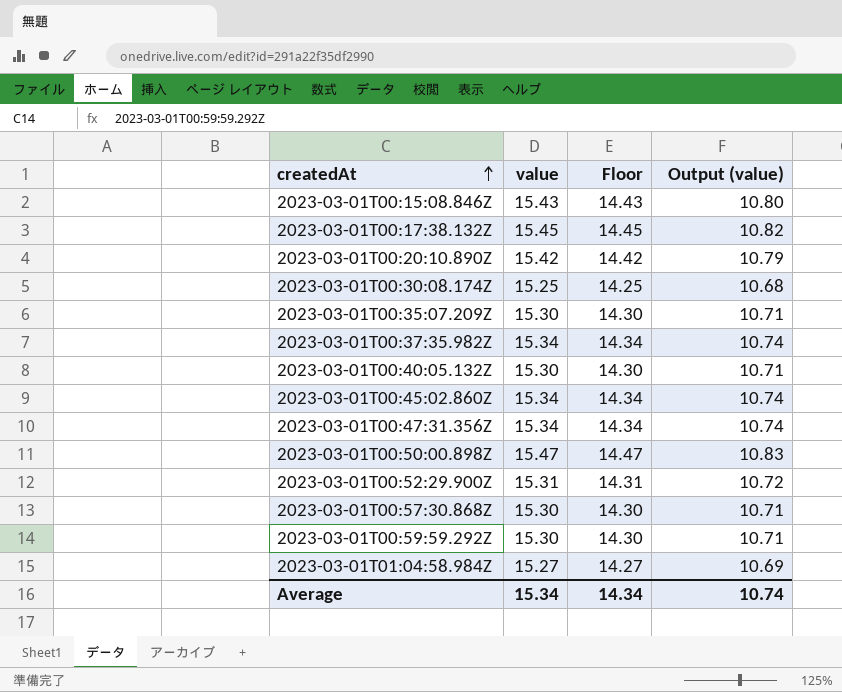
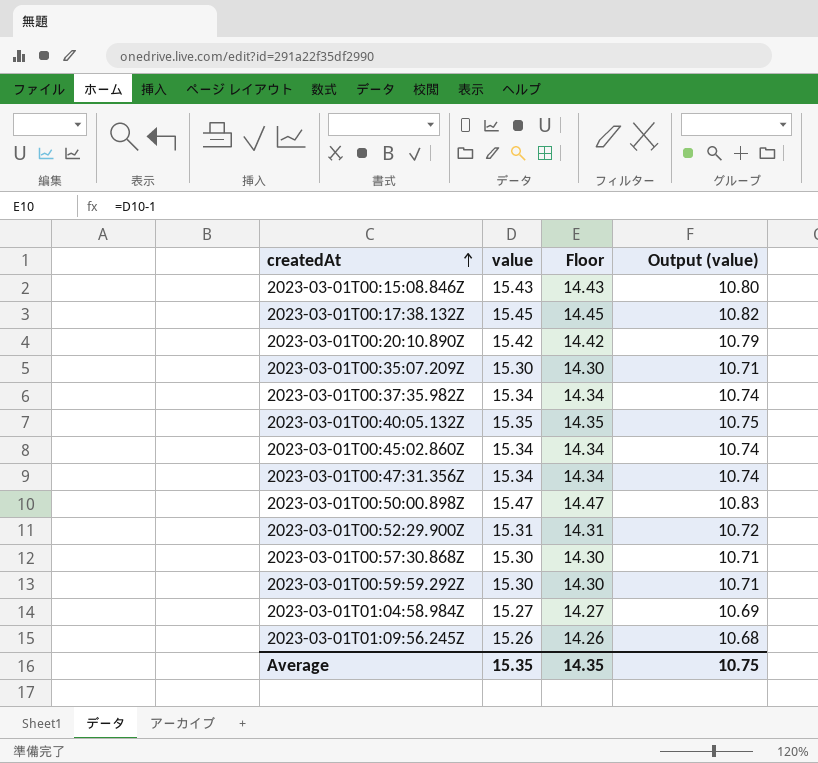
row 2023-03-01T00:30:08.174Z: 15.25 | 14.25 | 10.68 -> none
2023-03-01T00:40:05.132Z | value: 15.30 -> 15.35
2023-03-01T00:40:05.132Z | Floor: 14.30 -> 14.35
2023-03-01T00:40:05.132Z | Output (value): 10.71 -> 10.75
row 2023-03-01T01:09:56.245Z: none -> 15.26 | 14.26 | 10.68
Average | value: 15.34 -> 15.35
Average | Floor: 14.34 -> 14.35
Average | Output (value): 10.74 -> 10.75

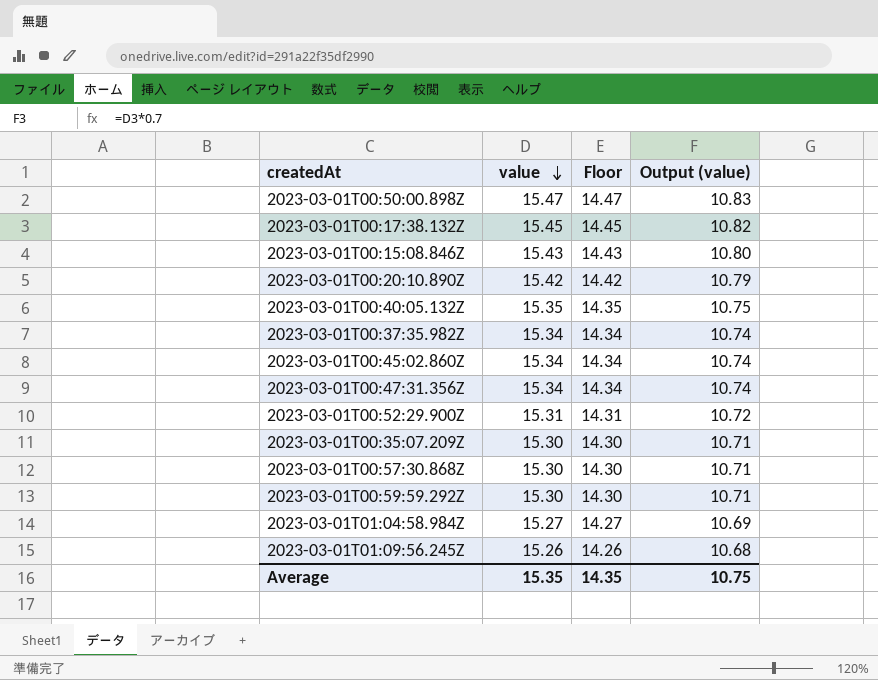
row order: createdAt ascending -> value descending

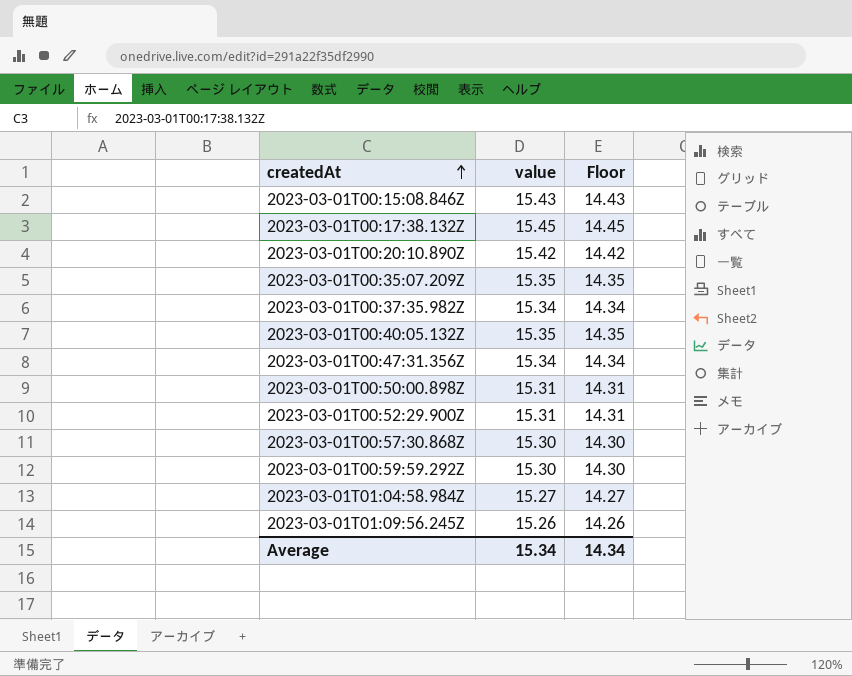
row order: value descending -> createdAt ascending
column Output (value) | formula: [value] * 0.7 -> none
row 2023-03-01T00:45:02.860Z: 15.34 | 14.34 | 10.74 -> none
2023-03-01T00:35:07.209Z | value: 15.30 -> 15.35
2023-03-01T00:35:07.209Z | Floor: 14.30 -> 14.35
2023-03-01T00:50:00.898Z | value: 15.47 -> 15.31
2023-03-01T00:50:00.898Z | Floor: 14.47 -> 14.31
Average | value: 15.35 -> 15.34
Average | Floor: 14.35 -> 14.34

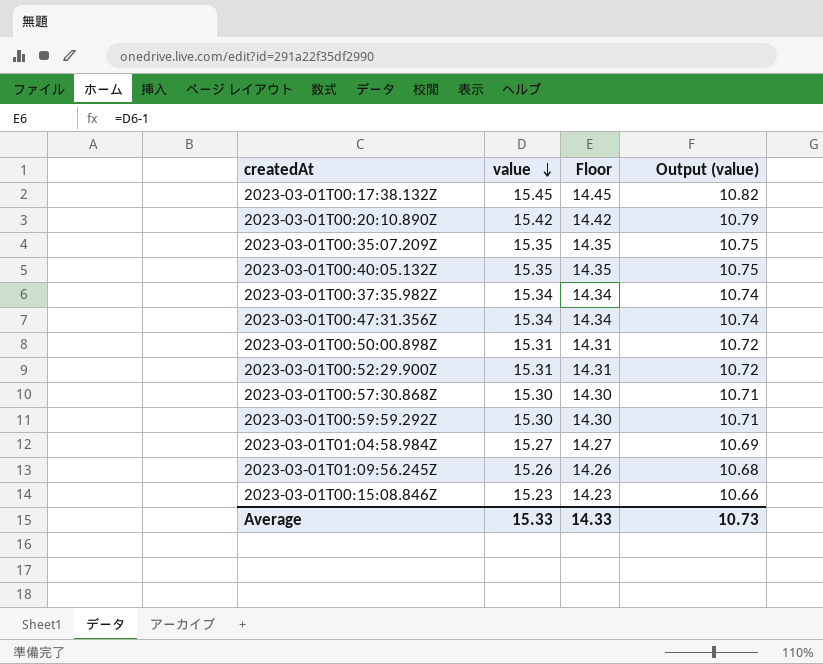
row order: createdAt ascending -> value descending
column Output (value) | formula: none -> [value] * 0.7
2023-03-01T00:15:08.846Z | value: 15.43 -> 15.23
2023-03-01T00:15:08.846Z | Floor: 14.43 -> 14.23
Average | value: 15.34 -> 15.33
Average | Floor: 14.34 -> 14.33

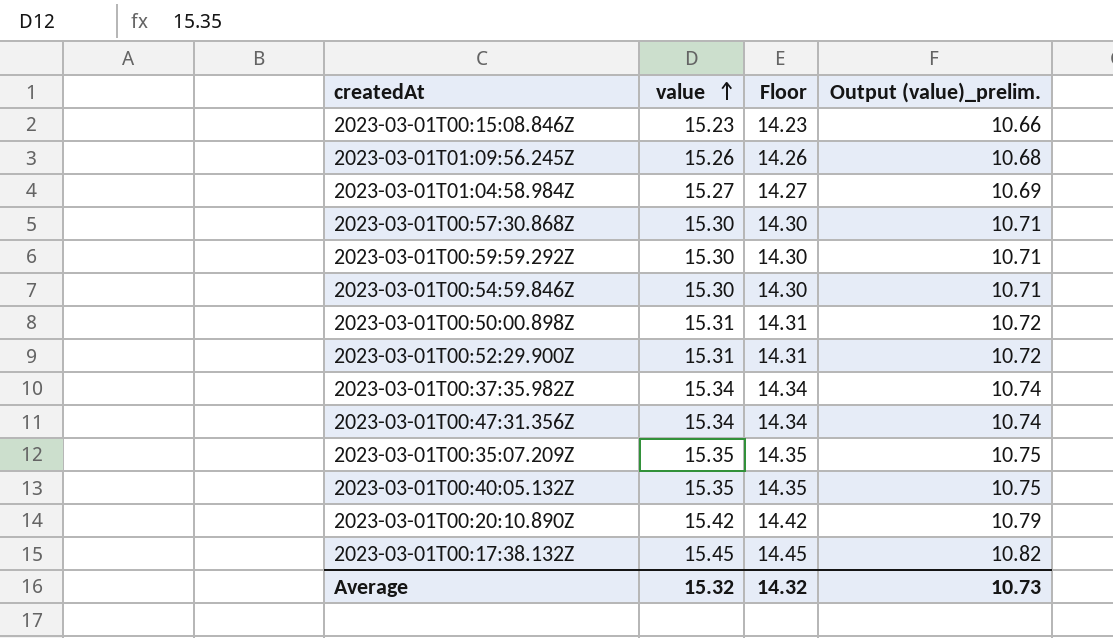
row order: value descending -> value ascending
column name: Output (value) -> Output (value)_prelim.
row 2023-03-01T00:54:59.846Z: none -> 15.30 | 14.30 | 10.71
Average | value: 15.33 -> 15.32
Average | Floor: 14.33 -> 14.32

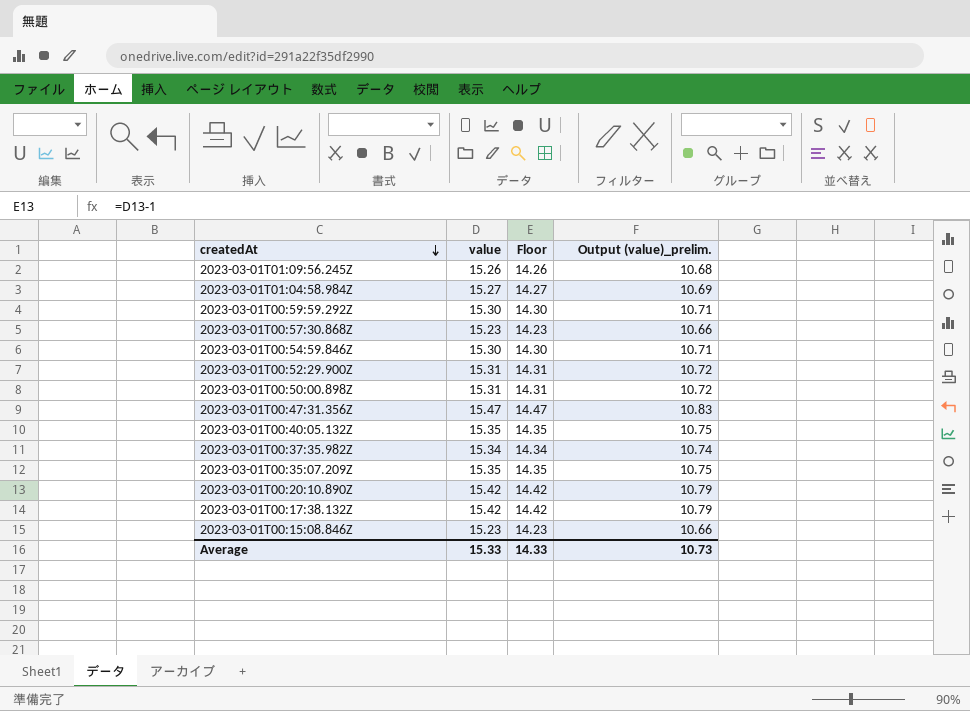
row order: value ascending -> createdAt descending
2023-03-01T00:57:30.868Z | value: 15.30 -> 15.23
2023-03-01T00:57:30.868Z | Floor: 14.30 -> 14.23
2023-03-01T00:57:30.868Z | Output (value)_prelim.: 10.71 -> 10.66
2023-03-01T00:47:31.356Z | value: 15.34 -> 15.47
2023-03-01T00:47:31.356Z | Floor: 14.34 -> 14.47
2023-03-01T00:47:31.356Z | Output (value)_prelim.: 10.74 -> 10.83
2023-03-01T00:17:38.132Z | value: 15.45 -> 15.42
2023-03-01T00:17:38.132Z | Floor: 14.45 -> 14.42
2023-03-01T00:17:38.132Z | Output (value)_prelim.: 10.82 -> 10.79
Average | value: 15.32 -> 15.33
Average | Floor: 14.32 -> 14.33

